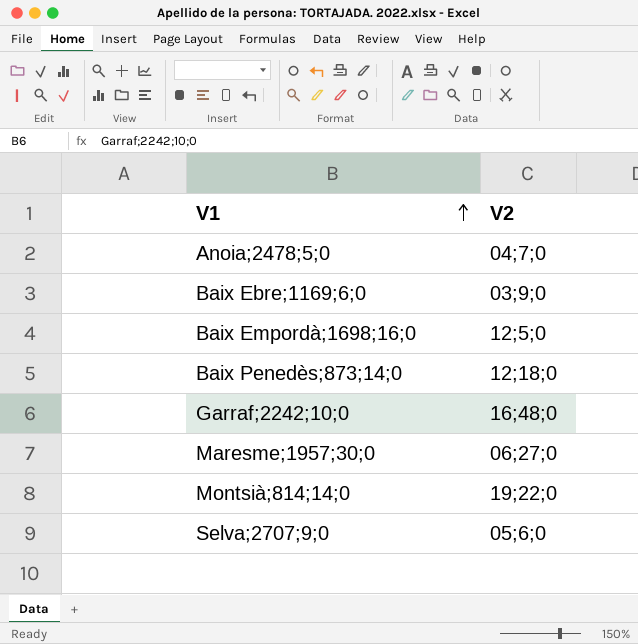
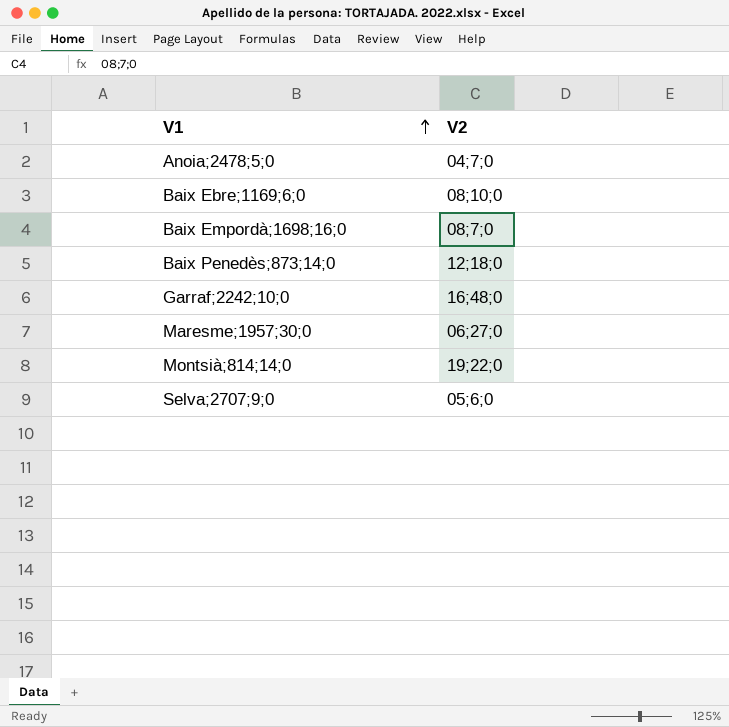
Baix Ebre;1169;6;0 | V2: 03;9;0 -> 08;10;0
Baix Empordà;1698;16;0 | V2: 12;5;0 -> 08;7;0

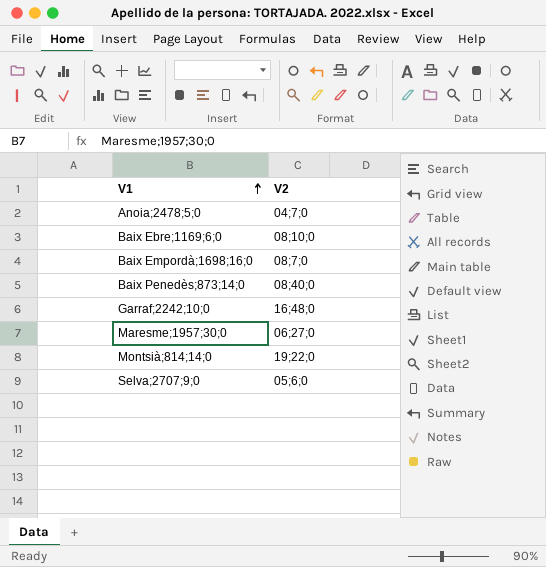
Baix Penedès;873;14;0 | V2: 12;18;0 -> 08;40;0

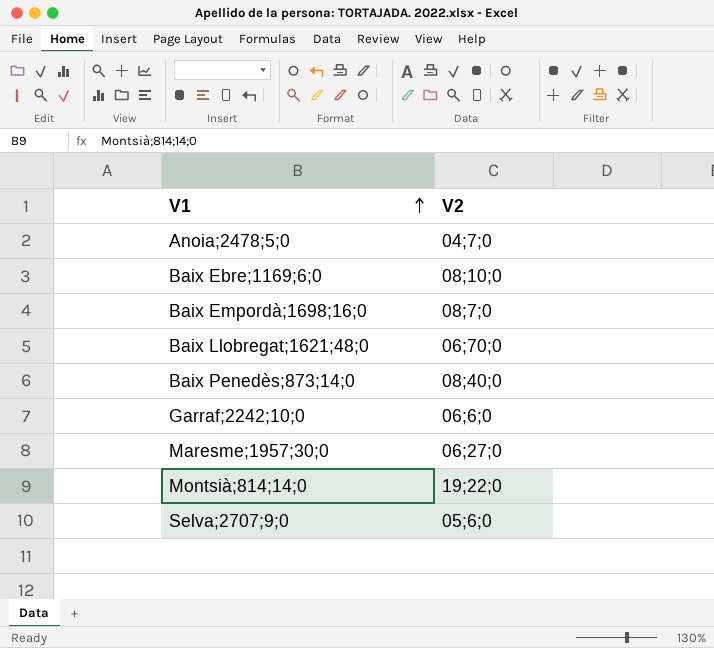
row Baix Llobregat;1621;48;0: none -> 06;70;0
Garraf;2242;10;0 | V2: 16;48;0 -> 06;6;0

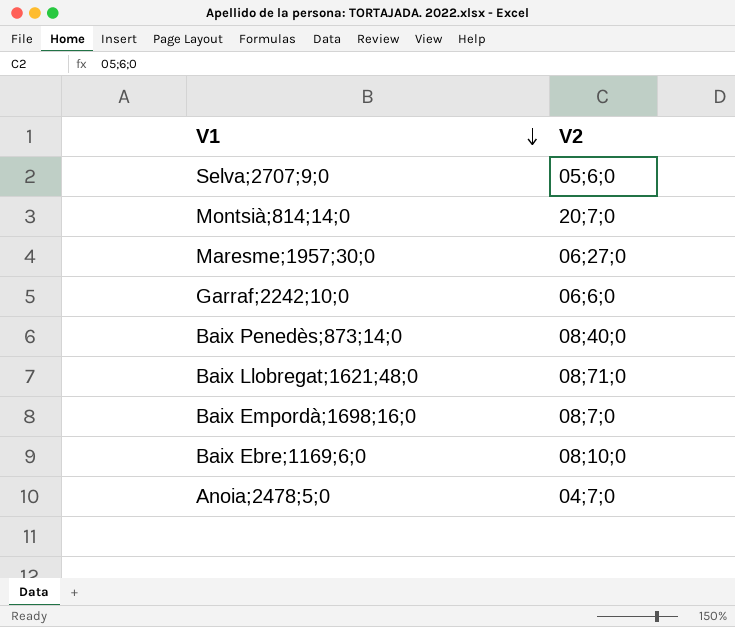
row order: V1 ascending -> V1 descending
Montsià;814;14;0 | V2: 19;22;0 -> 20;7;0
Baix Llobregat;1621;48;0 | V2: 06;70;0 -> 08;71;0

